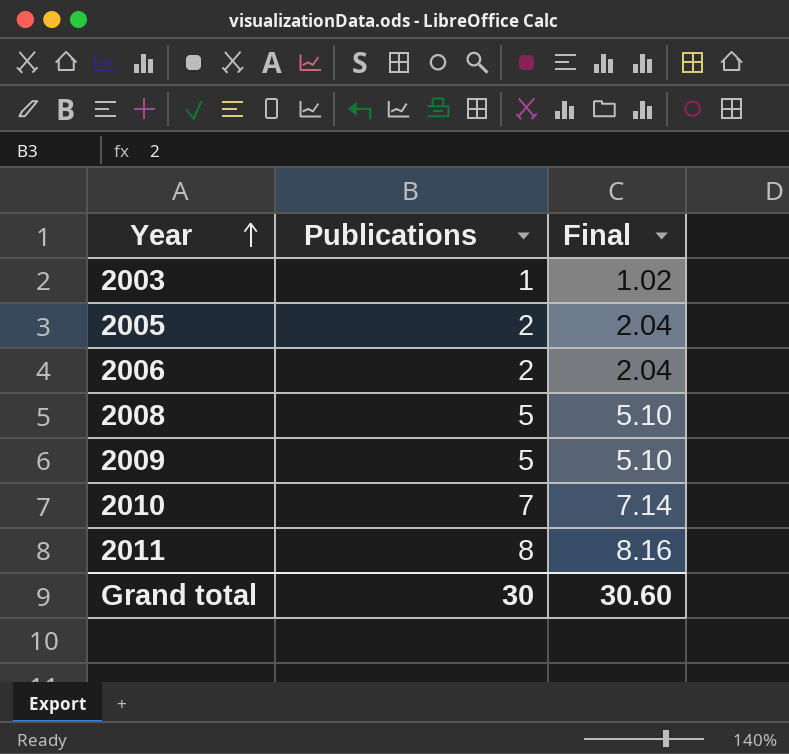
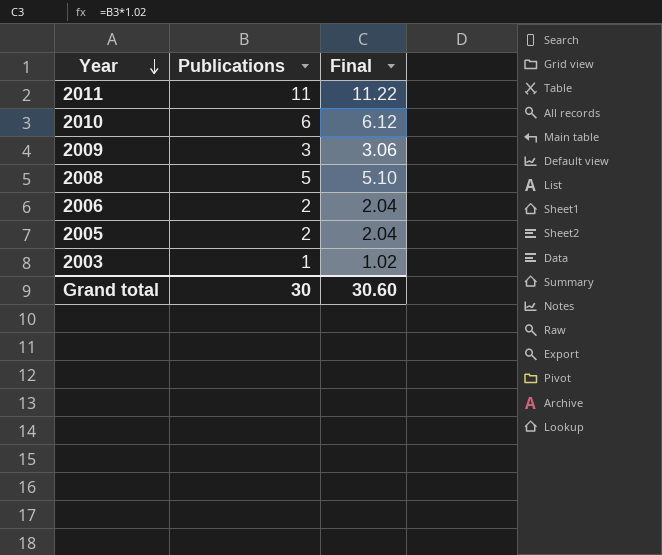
row order: Year ascending -> Year descending
2011 | Publications: 8 -> 11
2011 | Final: 8.16 -> 11.22
2010 | Publications: 7 -> 6
2010 | Final: 7.14 -> 6.12
2009 | Publications: 5 -> 3
2009 | Final: 5.10 -> 3.06

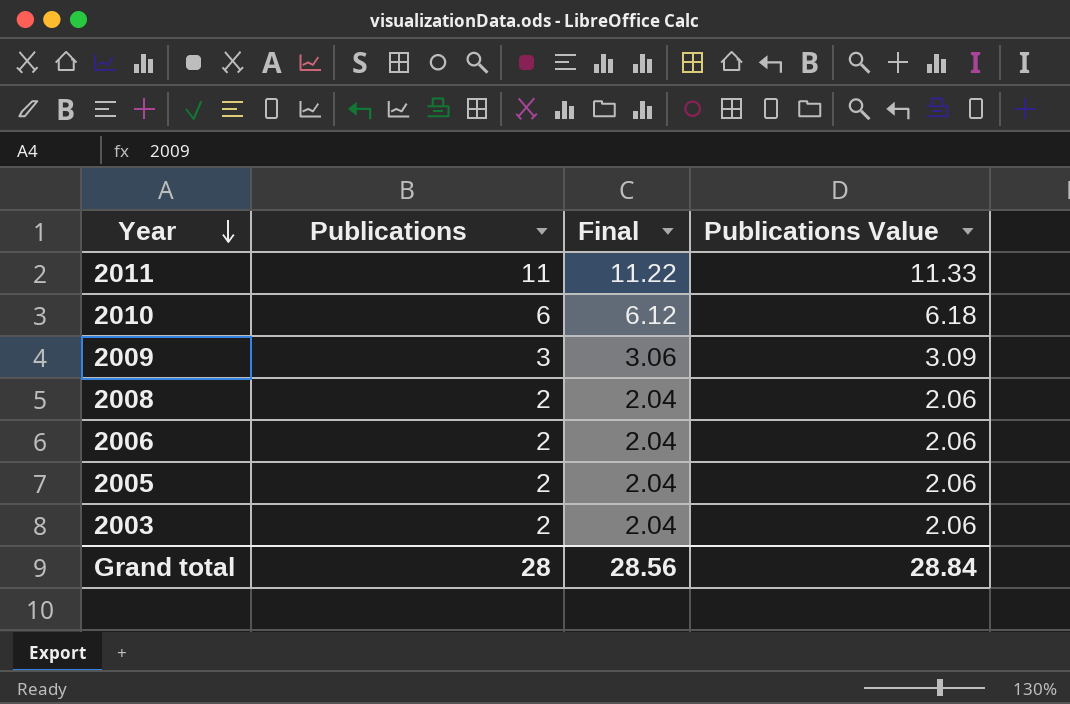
column Publications Value | formula: none -> [Publications] * 1.03
2008 | Publications: 5 -> 2
2008 | Final: 5.10 -> 2.04
2003 | Publications: 1 -> 2
2003 | Final: 1.02 -> 2.04
Grand total | Publications: 30 -> 28
Grand total | Final: 30.60 -> 28.56

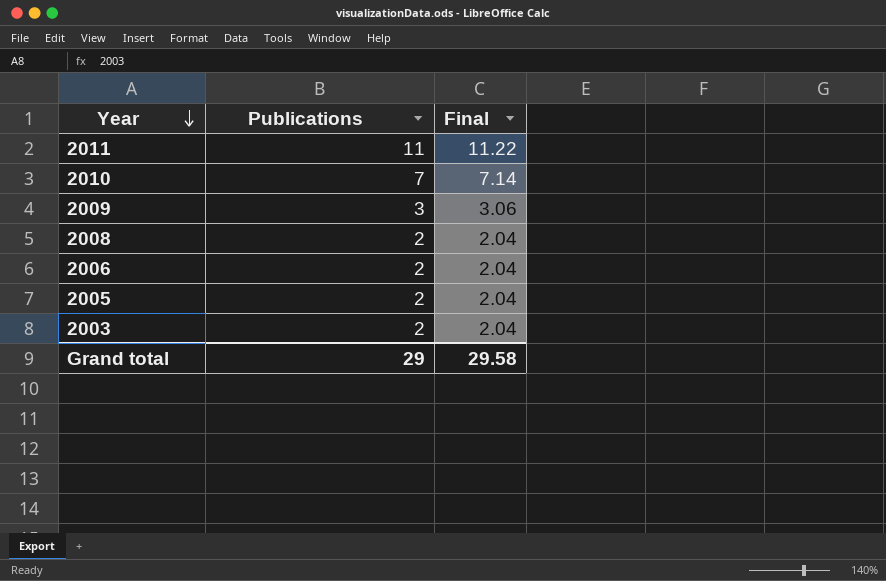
column Publications Value | formula: [Publications] * 1.03 -> none
2010 | Publications: 6 -> 7
2010 | Final: 6.12 -> 7.14
Grand total | Publications: 28 -> 29
Grand total | Final: 28.56 -> 29.58

